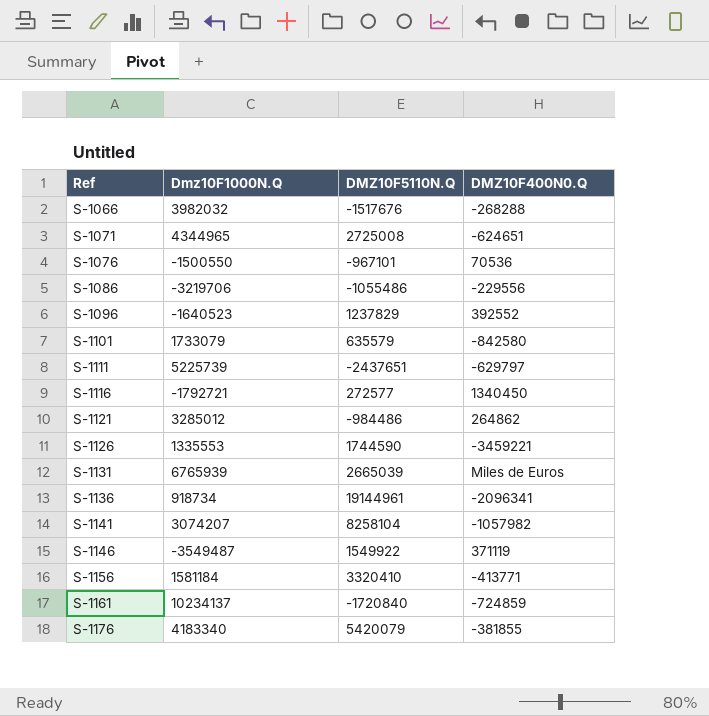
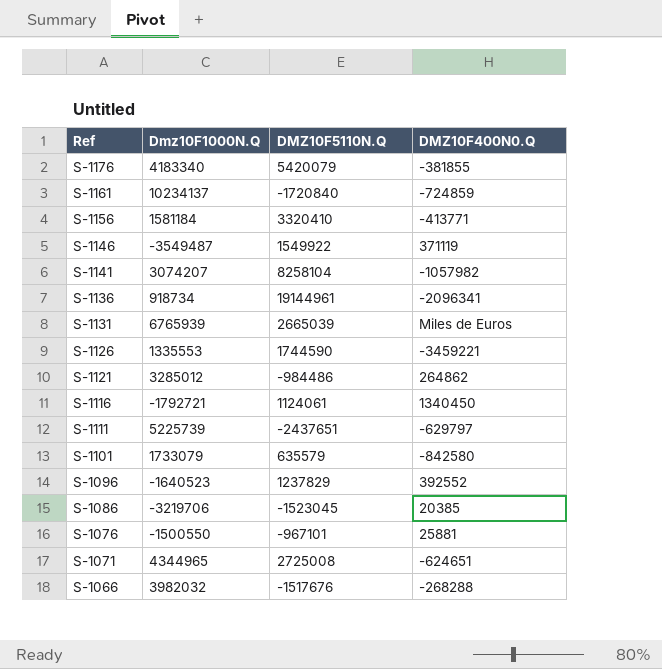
row order: Ref ascending -> Ref descending
S-1116 | DMZ10F5110N.Q: 272577 -> 1124061
S-1086 | DMZ10F5110N.Q: -1055486 -> -1523045
S-1086 | DMZ10F400N0.Q: -229556 -> 20385
S-1076 | DMZ10F400N0.Q: 70536 -> 25881

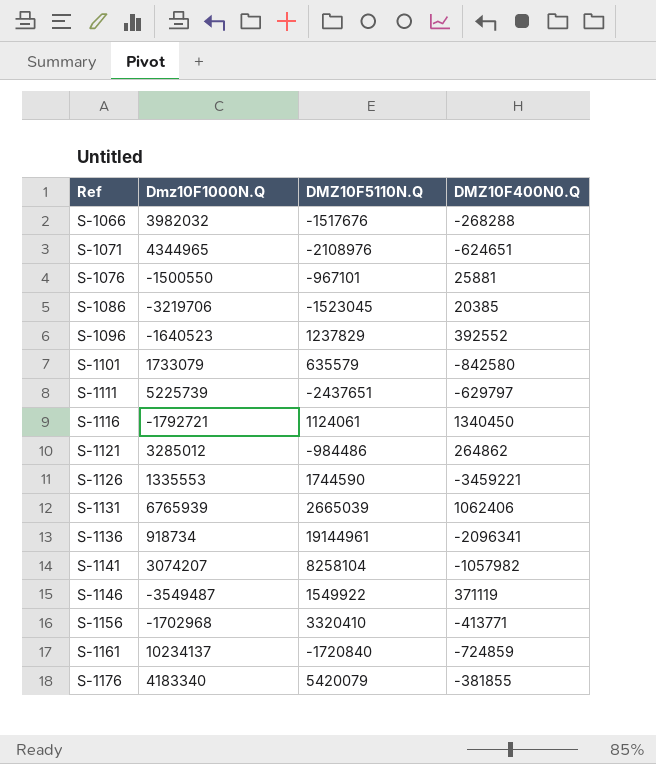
row order: Ref descending -> Ref ascending
S-1071 | DMZ10F5110N.Q: 2725008 -> -2108976
S-1131 | DMZ10F400N0.Q: Miles de Euros -> 1062406
S-1156 | Dmz10F1000N.Q: 1581184 -> -1702968

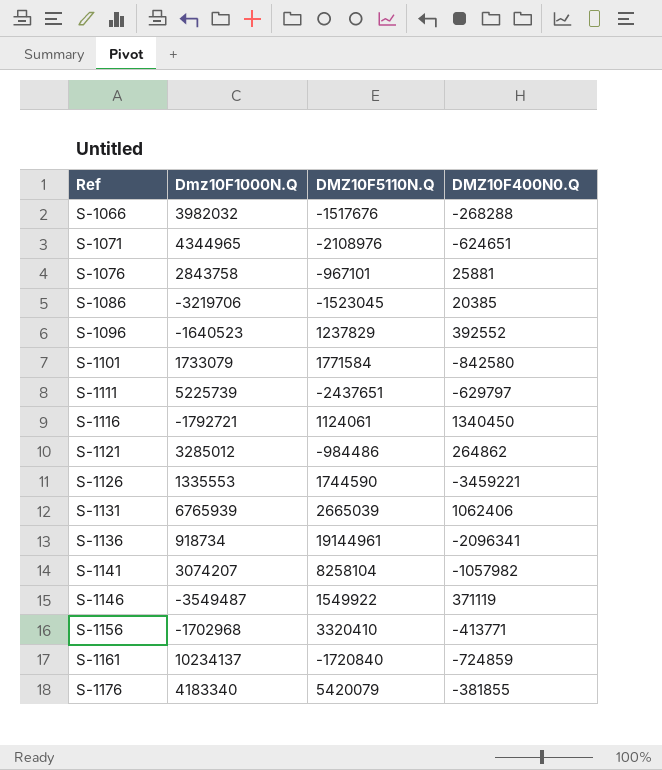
S-1076 | Dmz10F1000N.Q: -1500550 -> 2843758
S-1101 | DMZ10F5110N.Q: 635579 -> 1771584

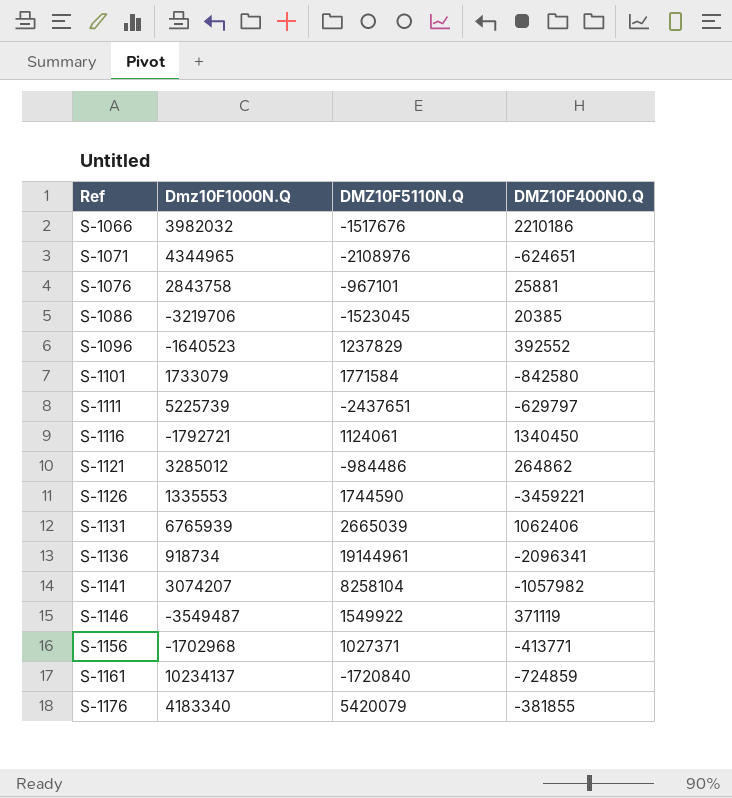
S-1066 | DMZ10F400N0.Q: -268288 -> 2210186
S-1156 | DMZ10F5110N.Q: 3320410 -> 1027371

